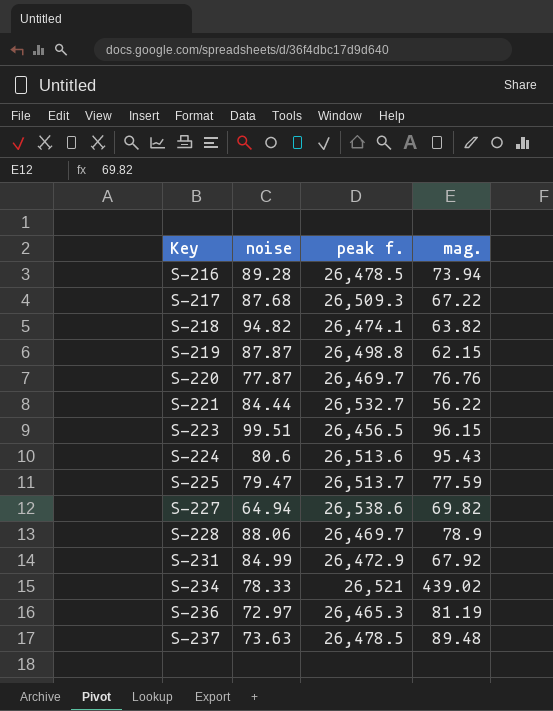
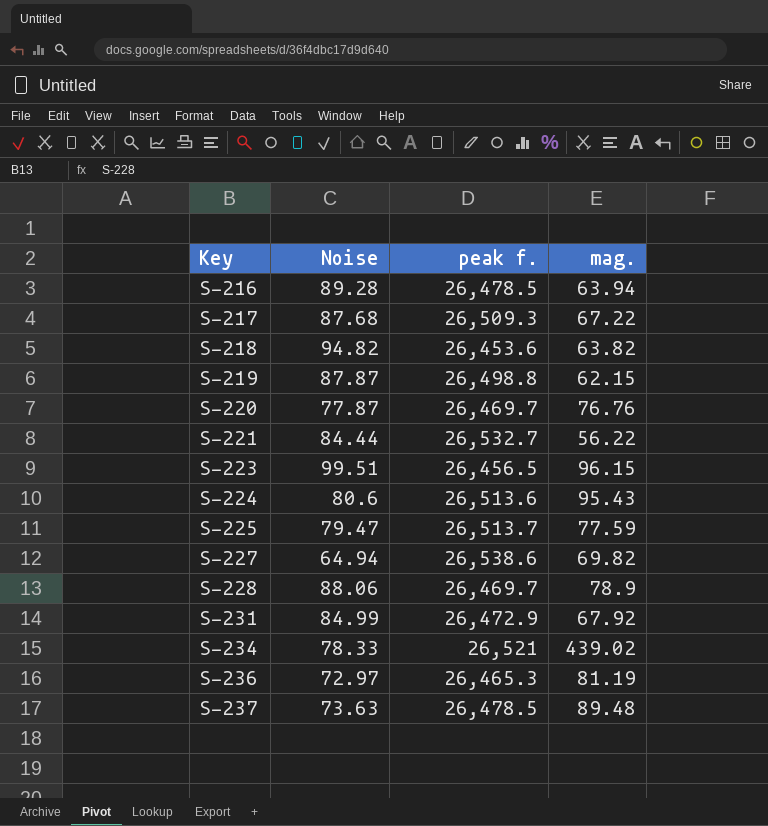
column name: noise -> Noise
S-216 | mag.: 73.94 -> 63.94
S-218 | peak f.: 26,474.1 -> 26,453.6

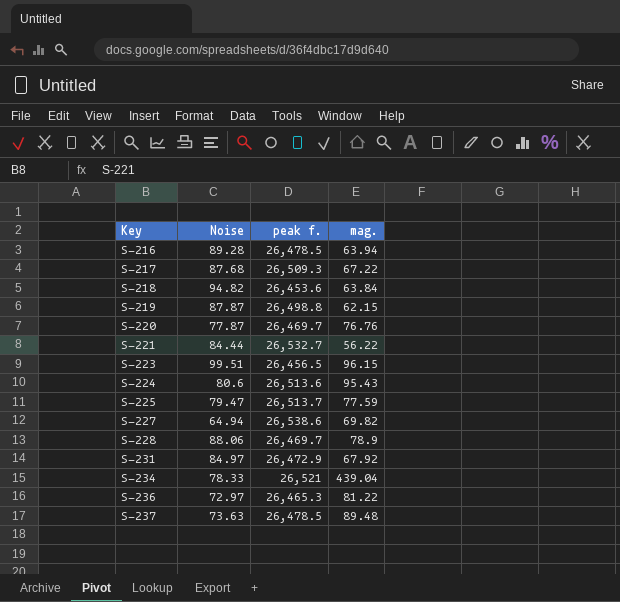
S-218 | mag.: 63.82 -> 63.84
S-231 | Noise: 84.99 -> 84.97
S-234 | mag.: 439.02 -> 439.04
S-236 | mag.: 81.19 -> 81.22

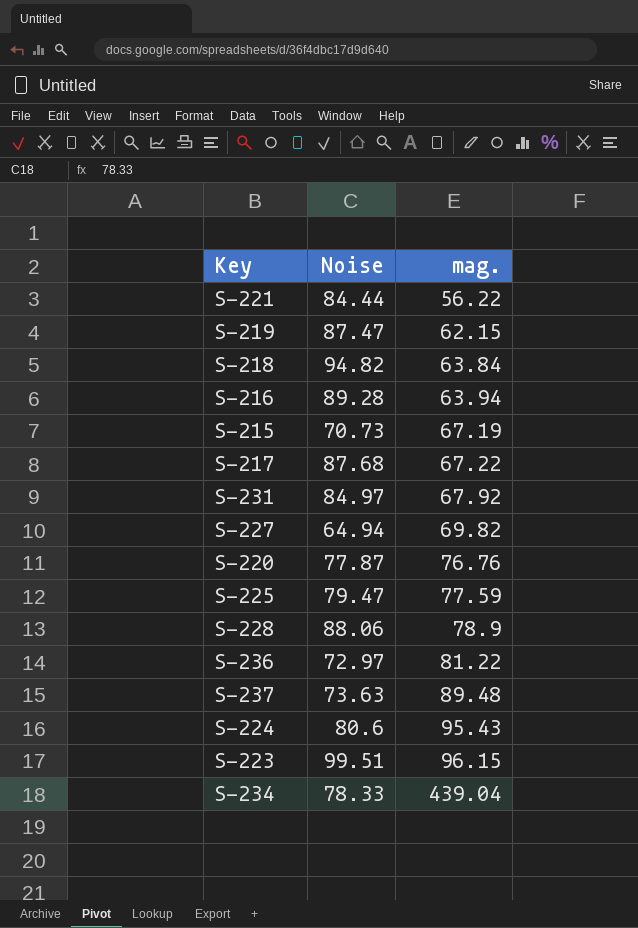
row order: Key ascending -> mag. ascending
column peak f. | position: 3 -> none
S-219 | Noise: 87.87 -> 87.47
row S-215: none -> 70.73 | 67.19

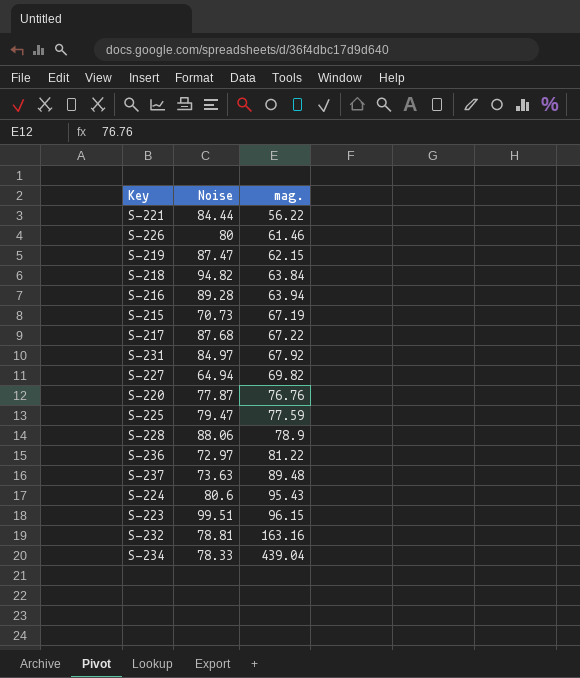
row S-226: none -> 80 | 61.46
row S-232: none -> 78.81 | 163.16

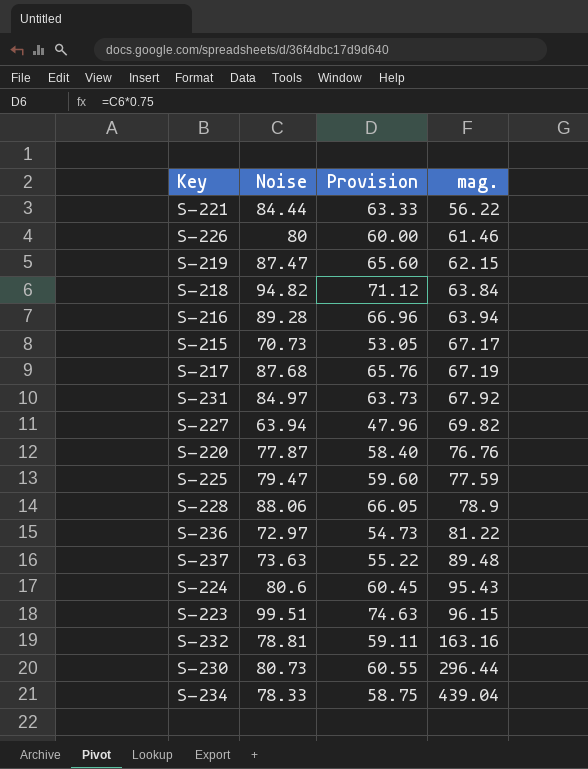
column Provision | formula: none -> [Noise] * 0.75
S-215 | mag.: 67.19 -> 67.17
S-217 | mag.: 67.22 -> 67.19
S-227 | Noise: 64.94 -> 63.94
row S-230: none -> 80.73 | 60.55 | 296.44

